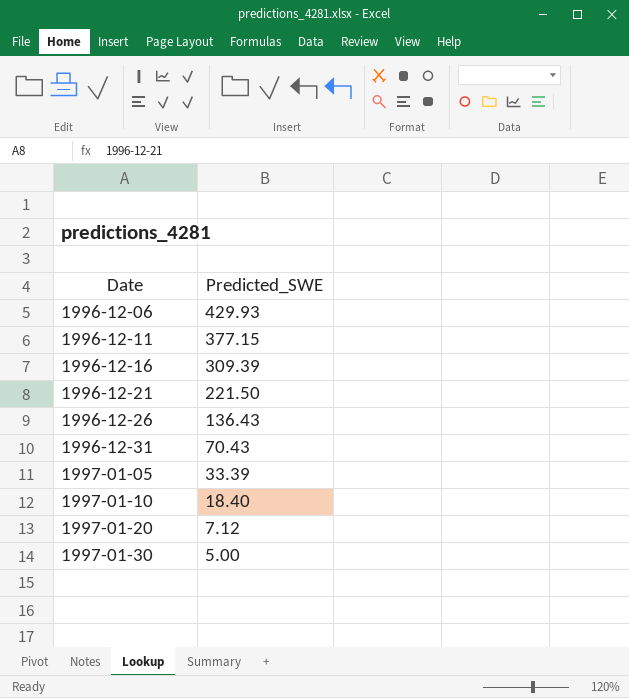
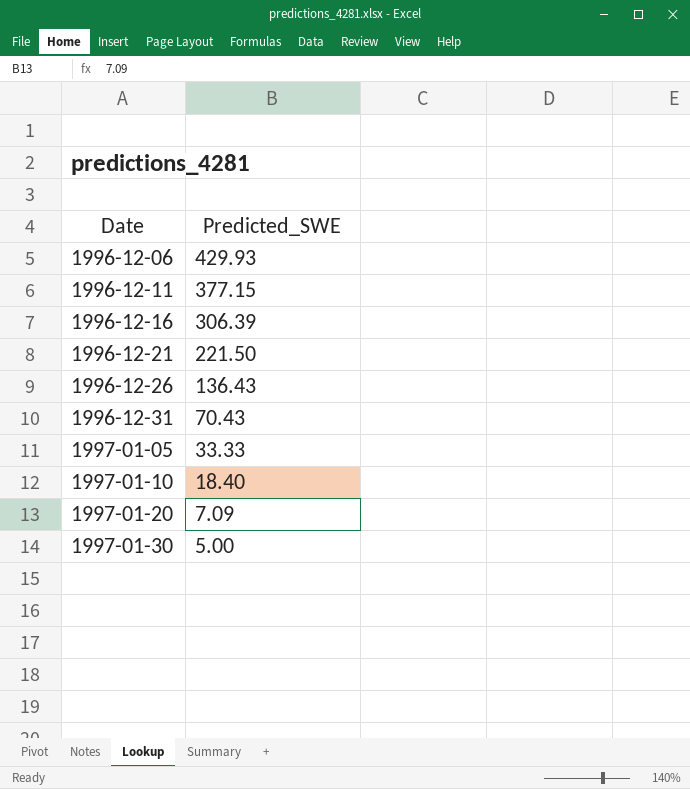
1996-12-16 | Predicted_SWE: 309.39 -> 306.39
1997-01-05 | Predicted_SWE: 33.39 -> 33.33
1997-01-20 | Predicted_SWE: 7.12 -> 7.09

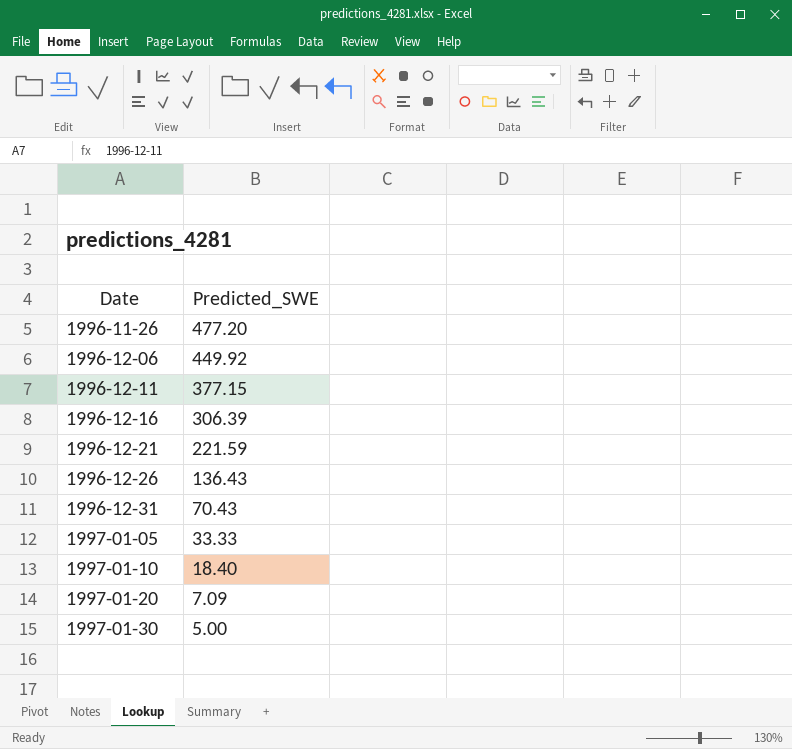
row 1996-11-26: none -> 477.20
1996-12-06 | Predicted_SWE: 429.93 -> 449.92
1996-12-21 | Predicted_SWE: 221.50 -> 221.59

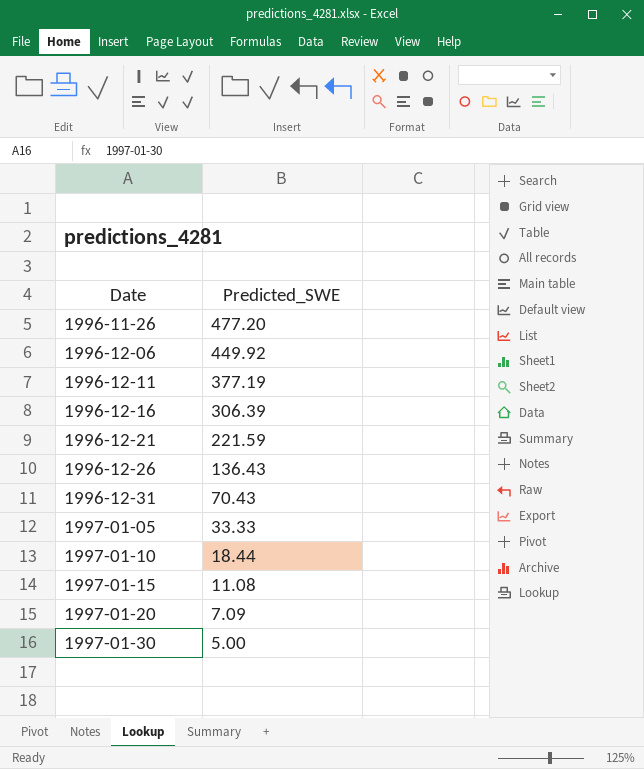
1996-12-11 | Predicted_SWE: 377.15 -> 377.19
1997-01-10 | Predicted_SWE: 18.40 -> 18.44
row 1997-01-15: none -> 11.08

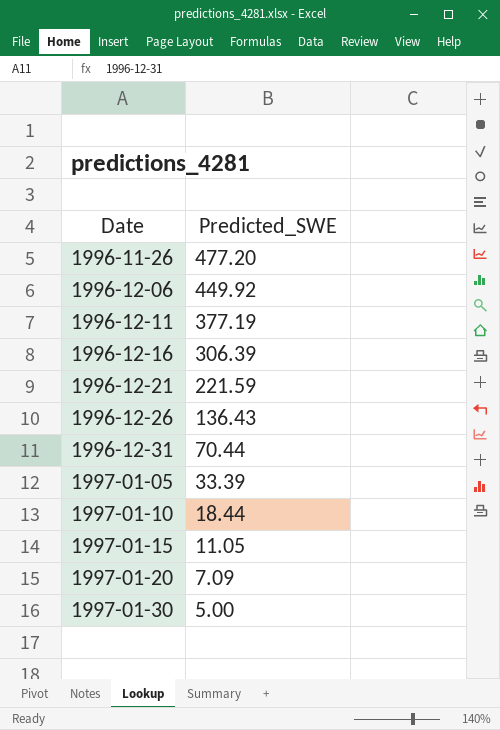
1996-12-31 | Predicted_SWE: 70.43 -> 70.44
1997-01-05 | Predicted_SWE: 33.33 -> 33.39
1997-01-15 | Predicted_SWE: 11.08 -> 11.05

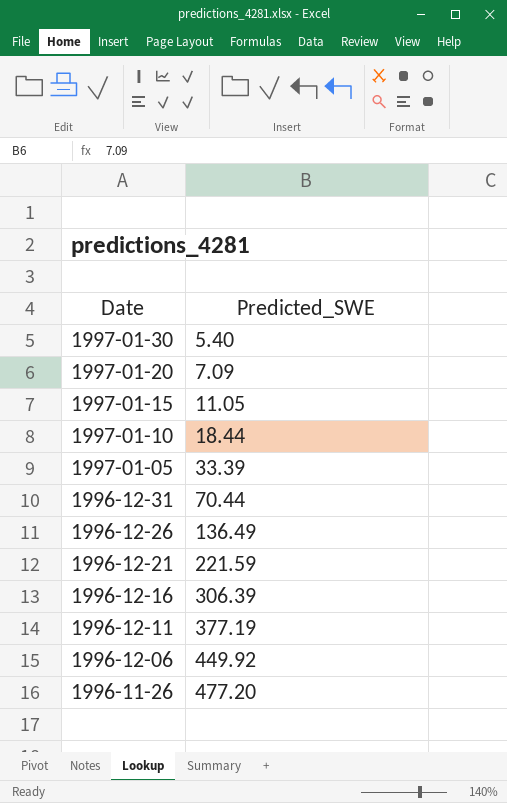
row order: Date ascending -> Date descending
1997-01-30 | Predicted_SWE: 5.00 -> 5.40
1996-12-26 | Predicted_SWE: 136.43 -> 136.49

